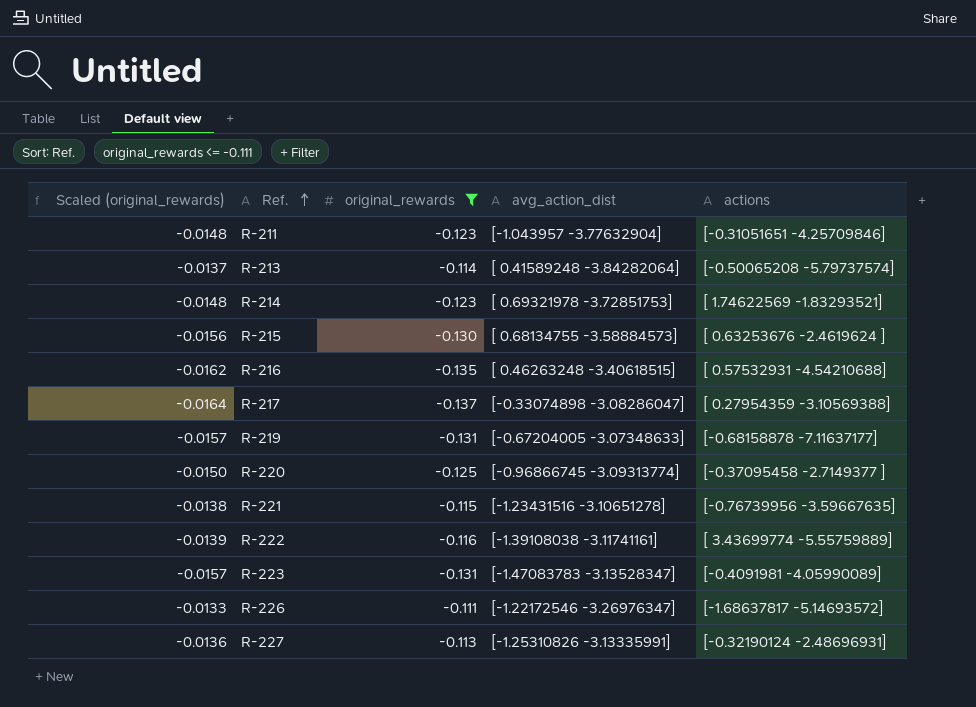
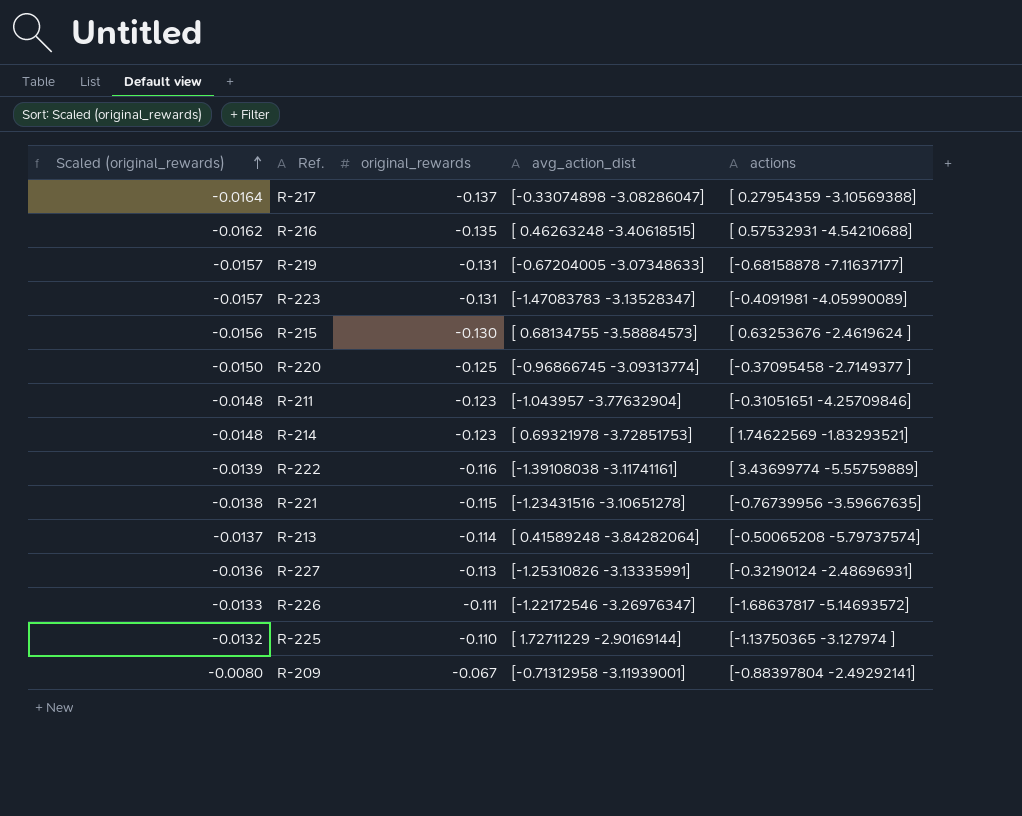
filter: original_rewards <= -0.111 -> none
row order: Ref. ascending -> Scaled (original_rewards) ascending

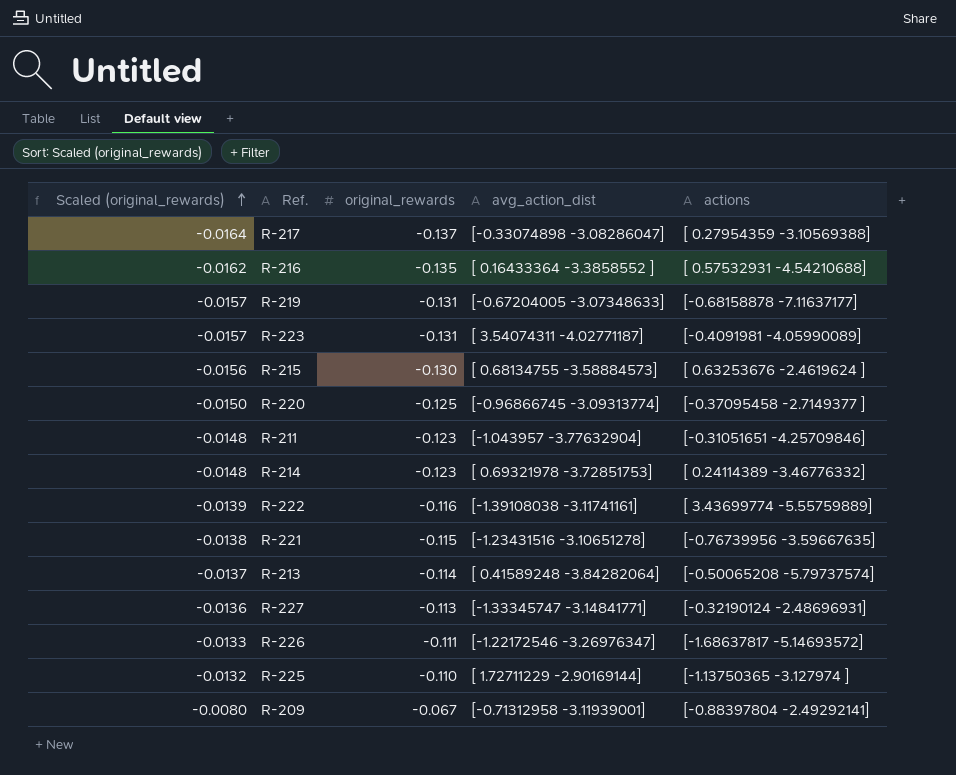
R-216 | avg_action_dist: [ 0.46263248 -3.40618515] -> [ 0.16433364 -3.3858552 ]
R-223 | avg_action_dist: [-1.47083783 -3.13528347] -> [ 3.54074311 -4.02771187]
R-214 | actions: [ 1.74622569 -1.83293521] -> [ 0.24114389 -3.46776332]
R-227 | avg_action_dist: [-1.25310826 -3.13335991] -> [-1.33345747 -3.14841771]

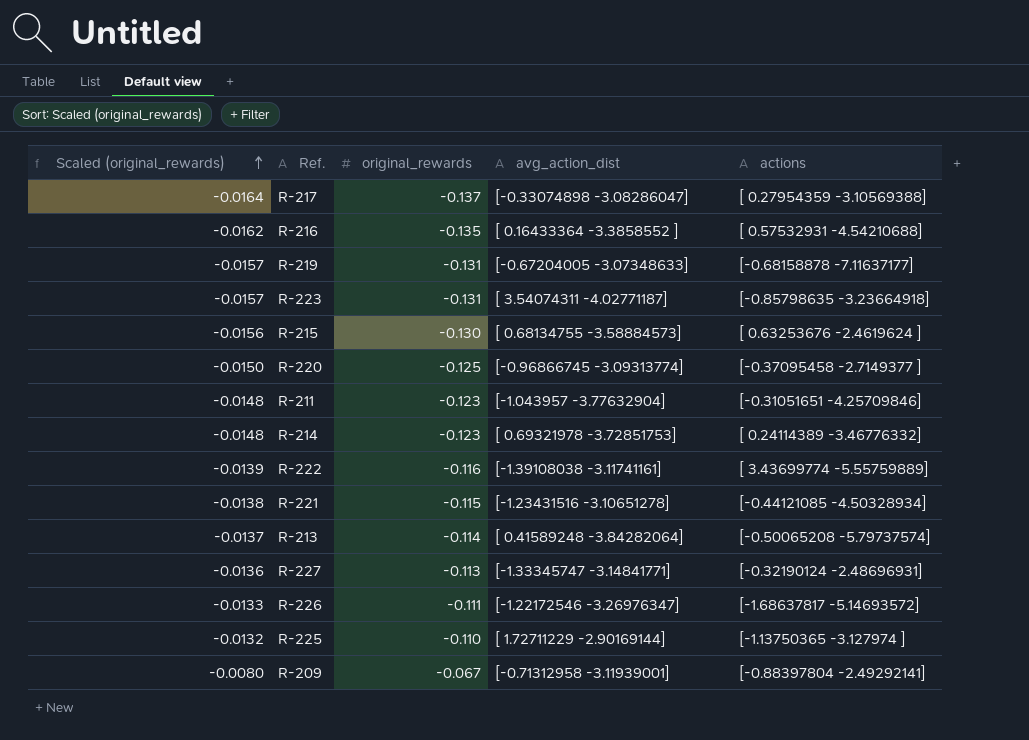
R-223 | actions: [-0.4091981 -4.05990089] -> [-0.85798635 -3.23664918]
R-221 | actions: [-0.76739956 -3.59667635] -> [-0.44121085 -4.50328934]

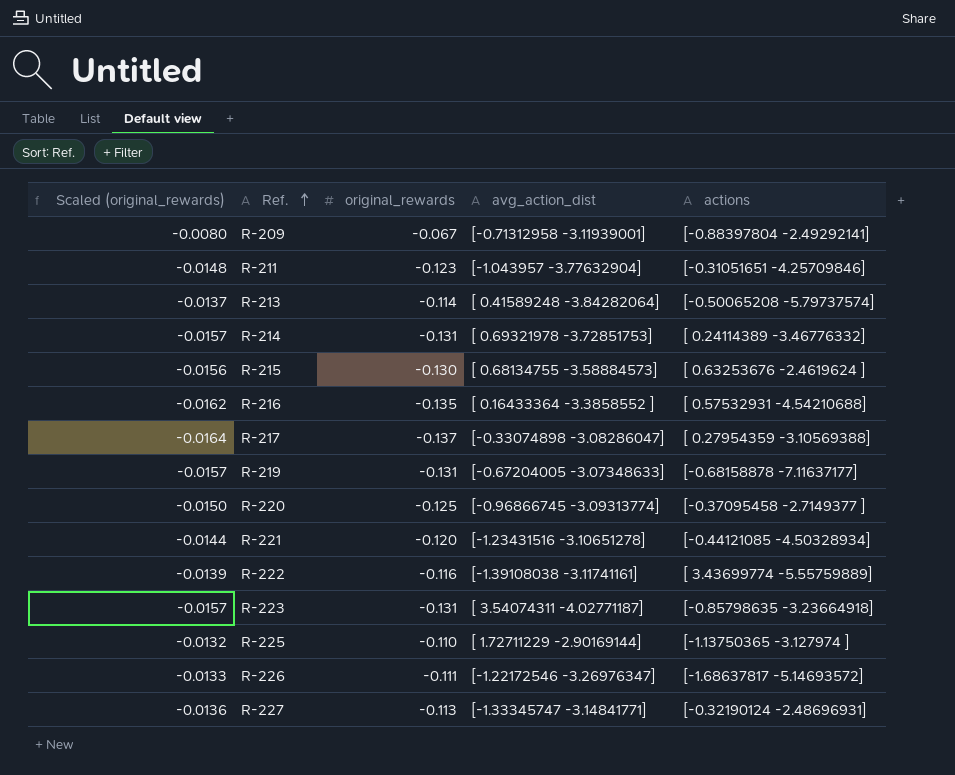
row order: Scaled (original_rewards) ascending -> Ref. ascending
R-214 | Scaled (original_rewards): -0.0148 -> -0.0157
R-214 | original_rewards: -0.123 -> -0.131
R-221 | Scaled (original_rewards): -0.0138 -> -0.0144
R-221 | original_rewards: -0.115 -> -0.120

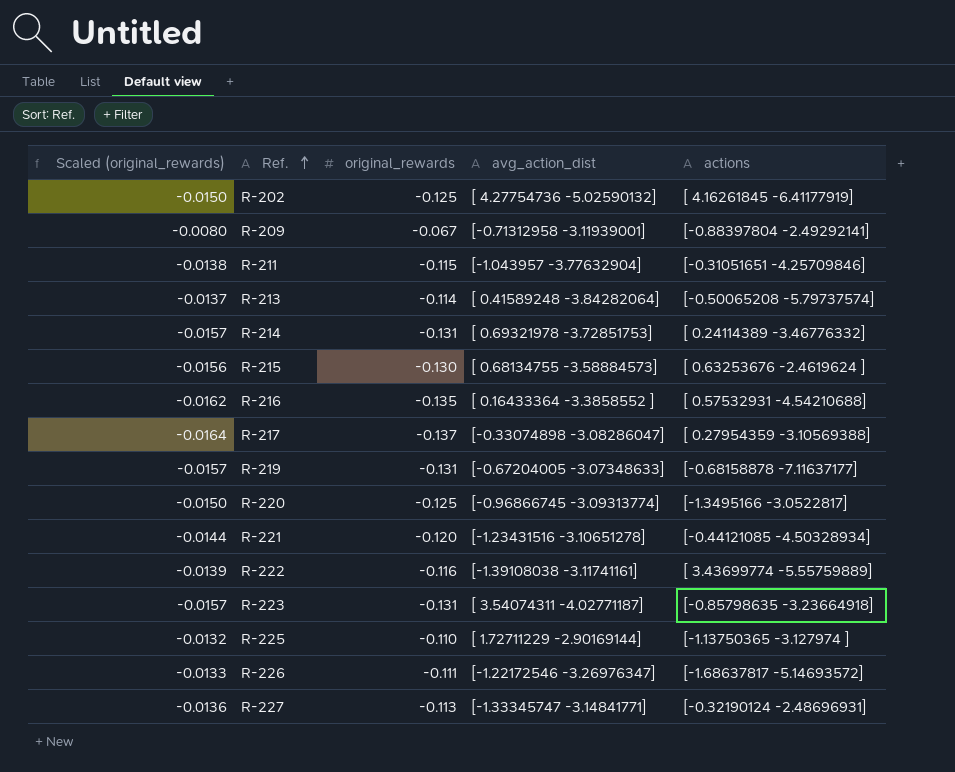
row R-202: none -> -0.0150 | -0.125 | [ 4.27754736 -5.02590132] | [ 4.16261845 -6.41177919]
R-211 | Scaled (original_rewards): -0.0148 -> -0.0138
R-211 | original_rewards: -0.123 -> -0.115
R-220 | actions: [-0.37095458 -2.7149377 ] -> [-1.3495166 -3.0522817]

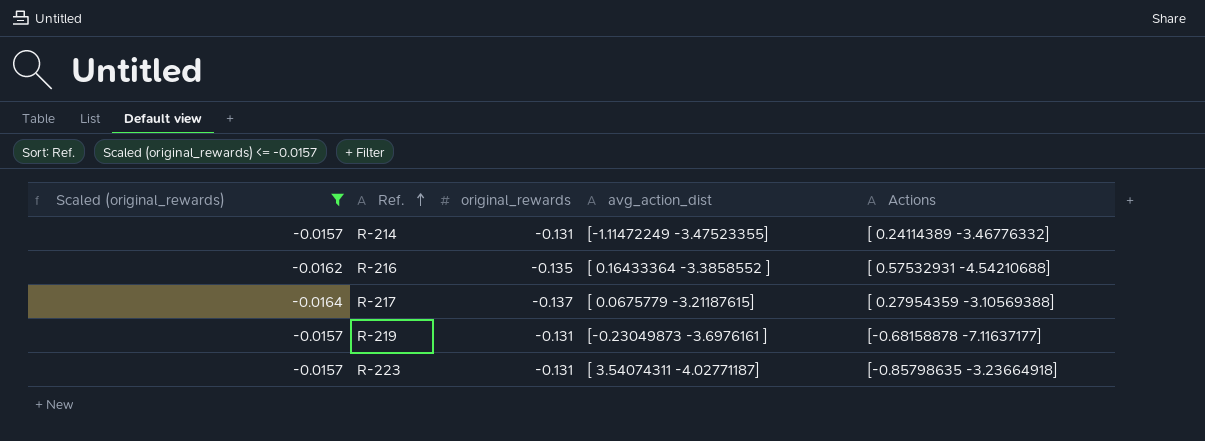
filter: none -> Scaled (original_rewards) <= -0.0157
column name: actions -> Actions
R-214 | avg_action_dist: [ 0.69321978 -3.72851753] -> [-1.11472249 -3.47523355]
R-217 | avg_action_dist: [-0.33074898 -3.08286047] -> [ 0.0675779 -3.21187615]
R-219 | avg_action_dist: [-0.67204005 -3.07348633] -> [-0.23049873 -3.6976161 ]

